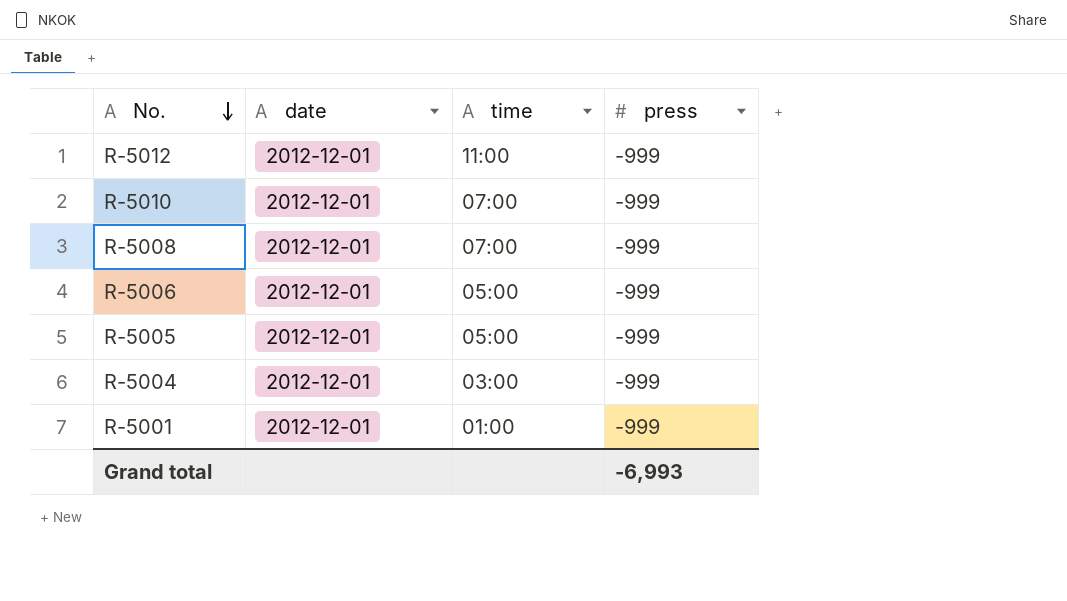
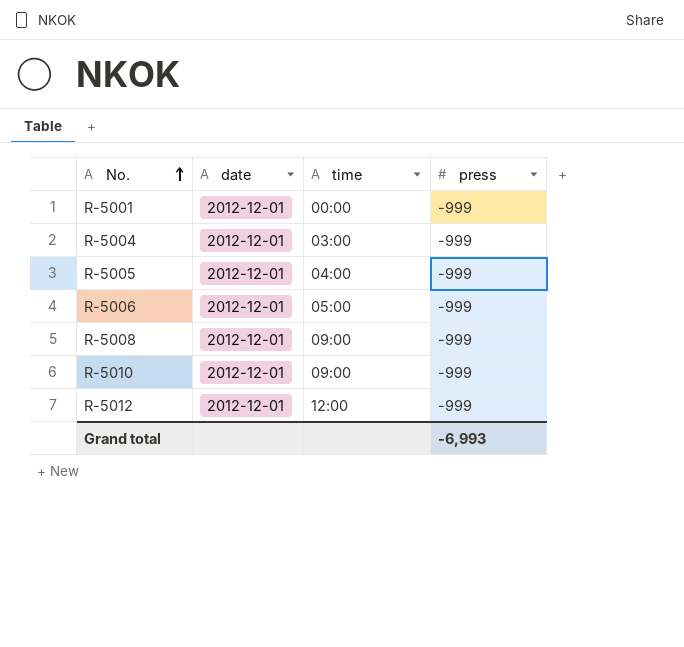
row order: No. descending -> No. ascending
R-5001 | time: 01:00 -> 00:00
R-5005 | time: 05:00 -> 04:00
R-5008 | time: 07:00 -> 09:00
R-5010 | time: 07:00 -> 09:00
R-5012 | time: 11:00 -> 12:00

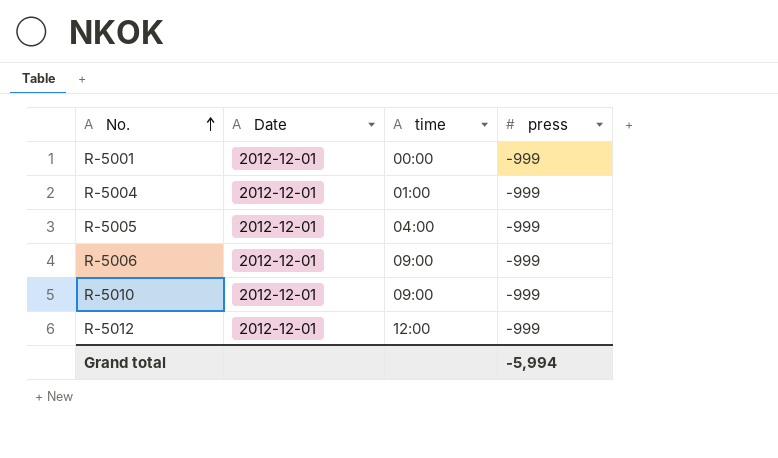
column name: date -> Date
row R-5008: 2012-12-01 | 09:00 | -999 -> none
R-5004 | time: 03:00 -> 01:00
R-5006 | time: 05:00 -> 09:00
Grand total | press: -6,993 -> -5,994

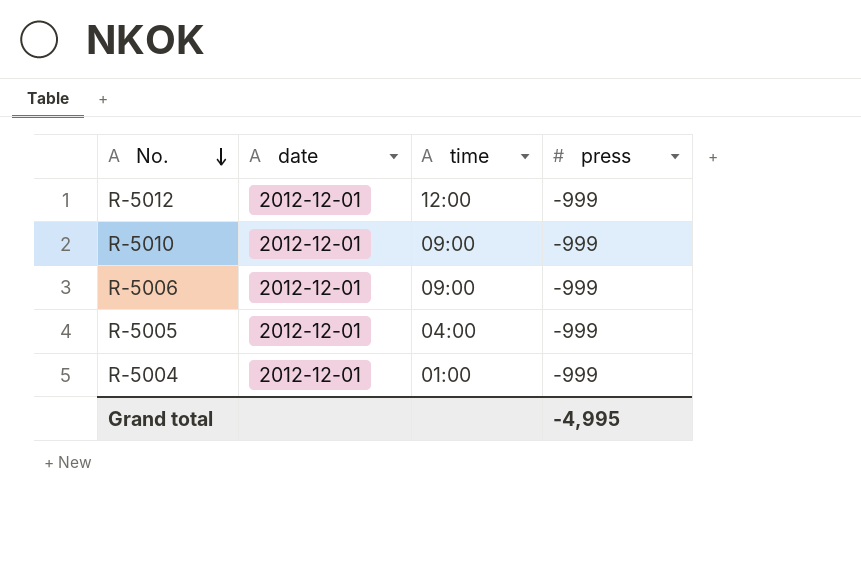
row order: No. ascending -> No. descending
column name: Date -> date
row R-5001: 2012-12-01 | 00:00 | -999 -> none
Grand total | press: -5,994 -> -4,995

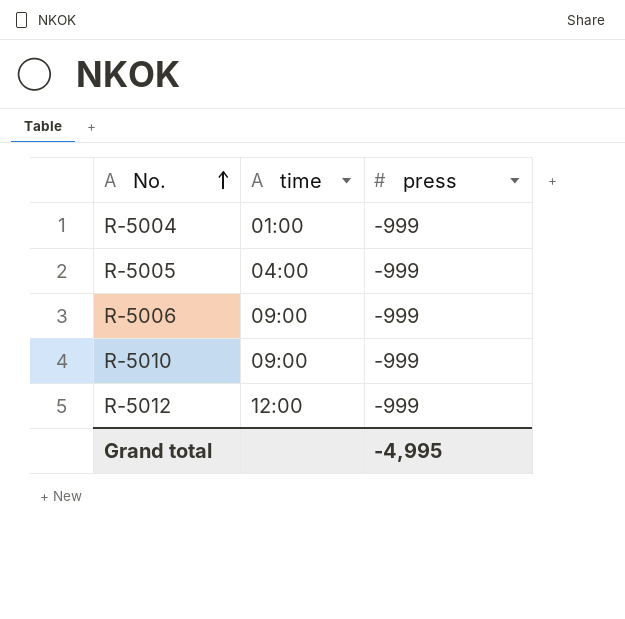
row order: No. descending -> No. ascending
column date | position: 2 -> none

